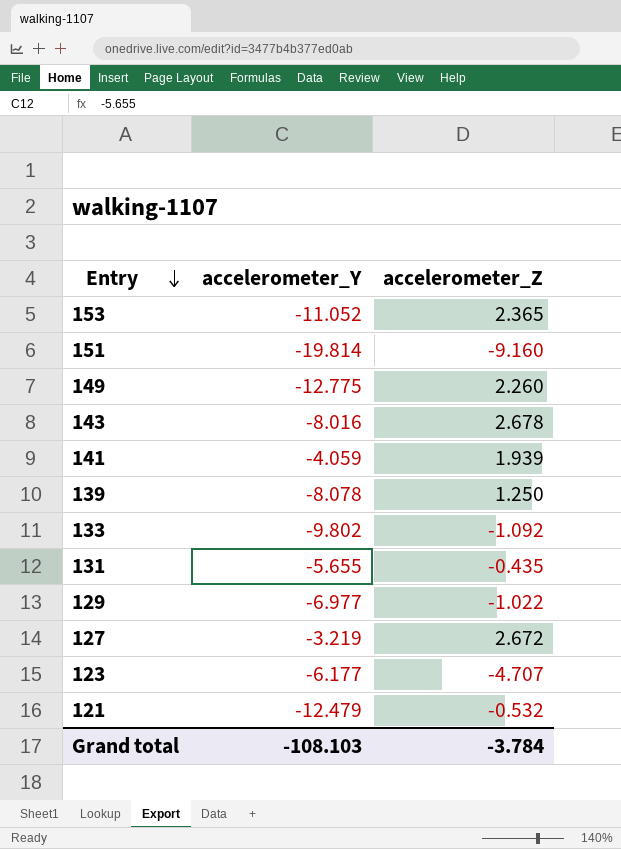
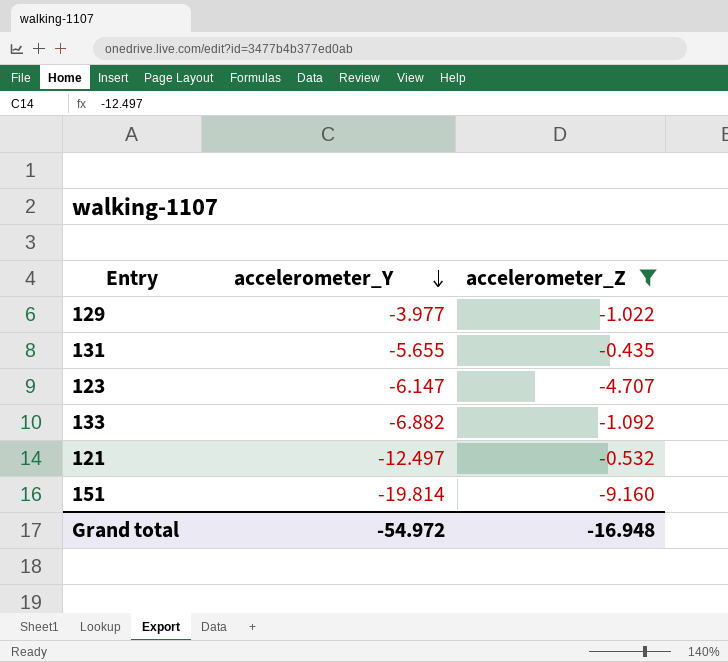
filter: none -> accelerometer_Z <= -0.435
row order: Entry descending -> accelerometer_Y descending
129 | accelerometer_Y: -6.977 -> -3.977
123 | accelerometer_Y: -6.177 -> -6.147
133 | accelerometer_Y: -9.802 -> -6.882
121 | accelerometer_Y: -12.479 -> -12.497
Grand total | accelerometer_Y: -108.103 -> -54.972
Grand total | accelerometer_Z: -3.784 -> -16.948

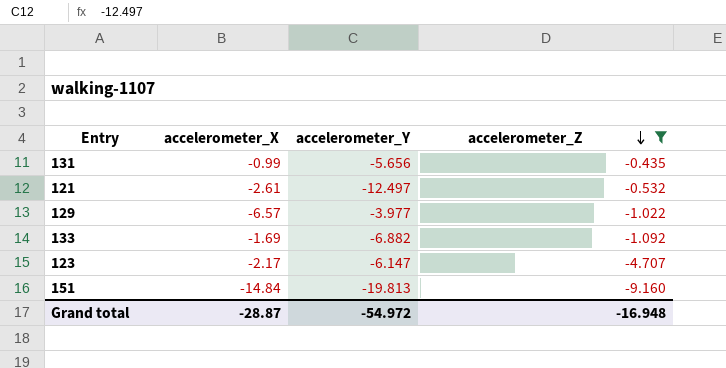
row order: accelerometer_Y descending -> accelerometer_Z descending
column accelerometer_X | position: none -> 2
131 | accelerometer_Y: -5.655 -> -5.656
151 | accelerometer_Y: -19.814 -> -19.813

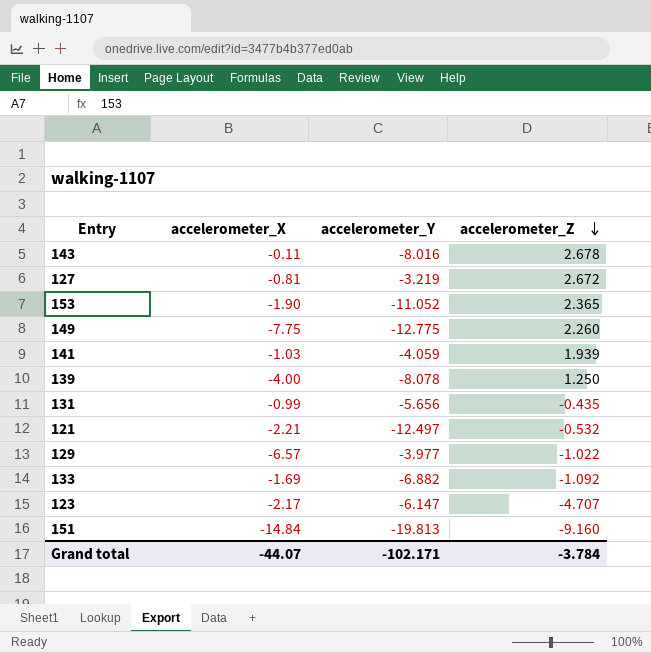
filter: accelerometer_Z <= -0.435 -> none
121 | accelerometer_X: -2.61 -> -2.21
Grand total | accelerometer_X: -28.87 -> -44.07
Grand total | accelerometer_Y: -54.972 -> -102.171
Grand total | accelerometer_Z: -16.948 -> -3.784

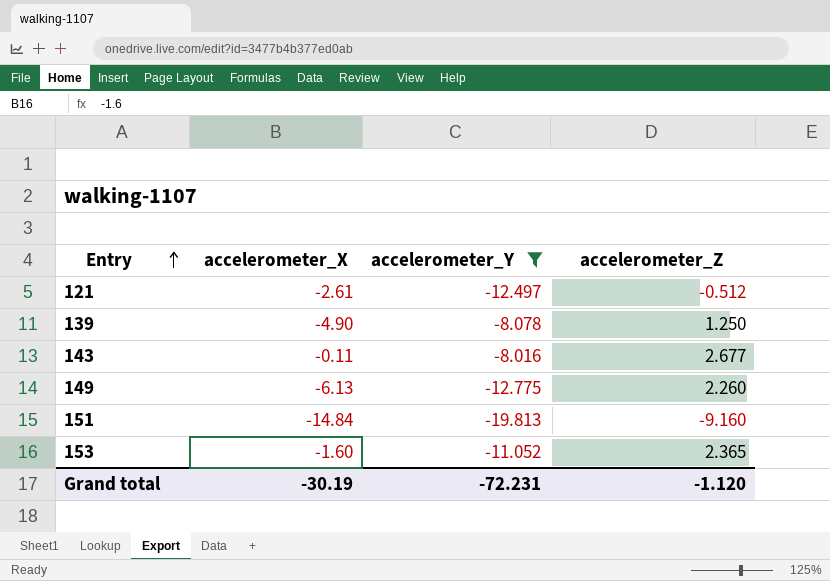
filter: none -> accelerometer_Y <= -8.016
row order: accelerometer_Z descending -> Entry ascending
121 | accelerometer_X: -2.21 -> -2.61
121 | accelerometer_Z: -0.532 -> -0.512
139 | accelerometer_X: -4.00 -> -4.90
143 | accelerometer_Z: 2.678 -> 2.677
149 | accelerometer_X: -7.75 -> -6.13
153 | accelerometer_X: -1.90 -> -1.60
Grand total | accelerometer_X: -44.07 -> -30.19
Grand total | accelerometer_Y: -102.171 -> -72.231
Grand total | accelerometer_Z: -3.784 -> -1.120

